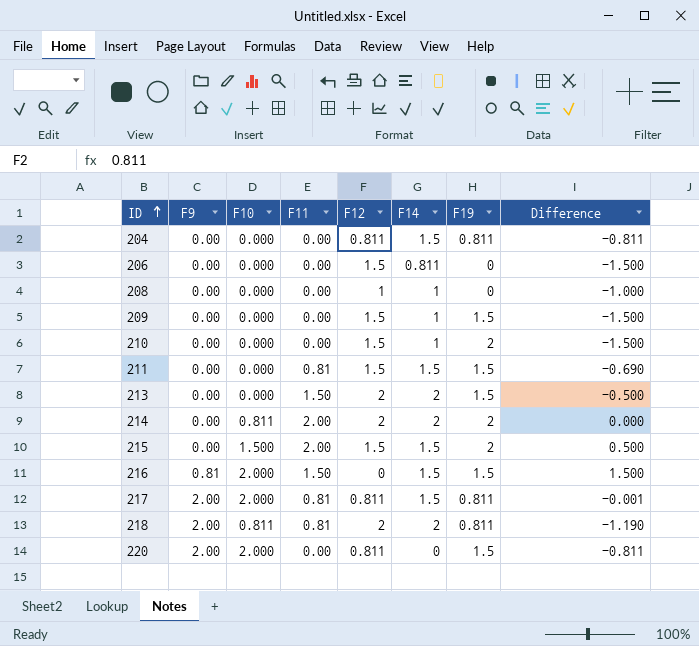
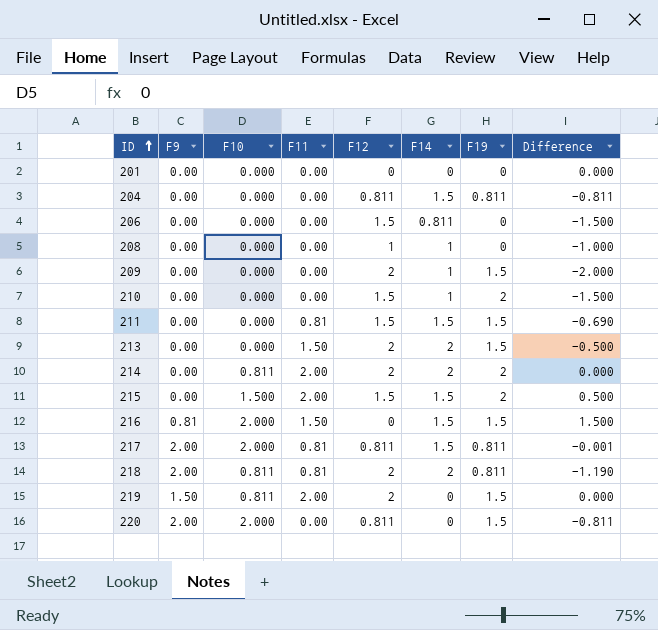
row 201: none -> 0.00 | 0.000 | 0.00 | 0 | 0 | 0 | 0.000
209 | F12: 1.5 -> 2
209 | Difference: -1.500 -> -2.000
row 219: none -> 1.50 | 0.811 | 2.00 | 2 | 0 | 1.5 | 0.000

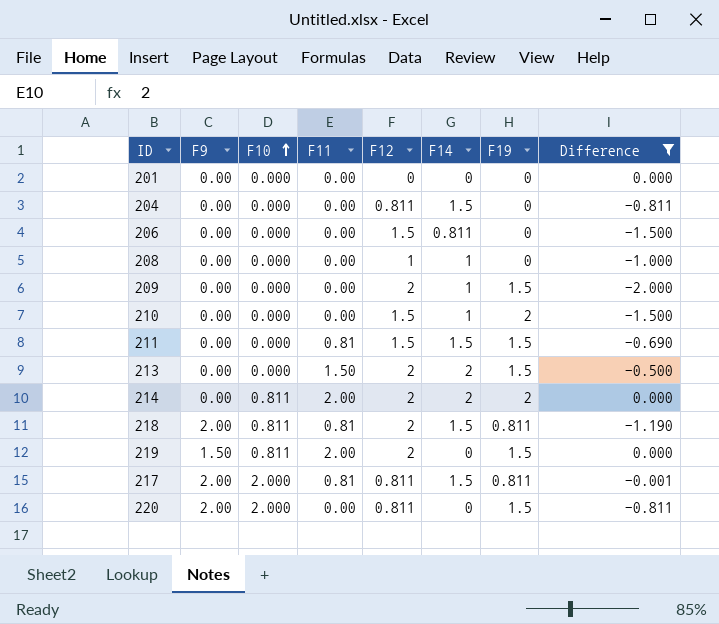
filter: none -> Difference <= 0.000
row order: ID ascending -> F10 ascending
204 | F19: 0.811 -> 0
218 | F14: 2 -> 1.5

